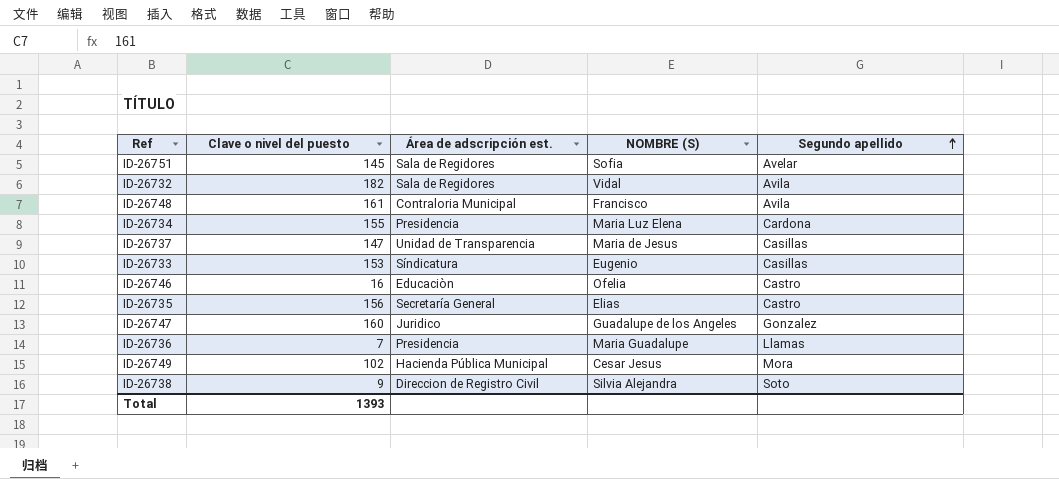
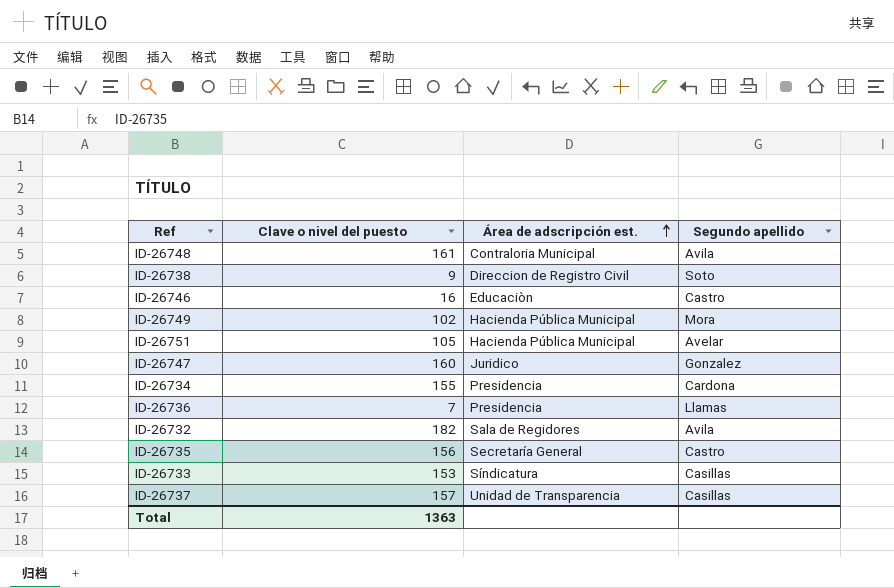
row order: Segundo apellido ascending -> Área de adscripción est. ascending
column NOMBRE (S) | position: 4 -> none
ID-26751 | Clave o nivel del puesto: 145 -> 105
ID-26751 | Área de adscripción est.: Sala de Regidores -> Hacienda Pública Municipal
ID-26737 | Clave o nivel del puesto: 147 -> 157
Total | Clave o nivel del puesto: 1393 -> 1363

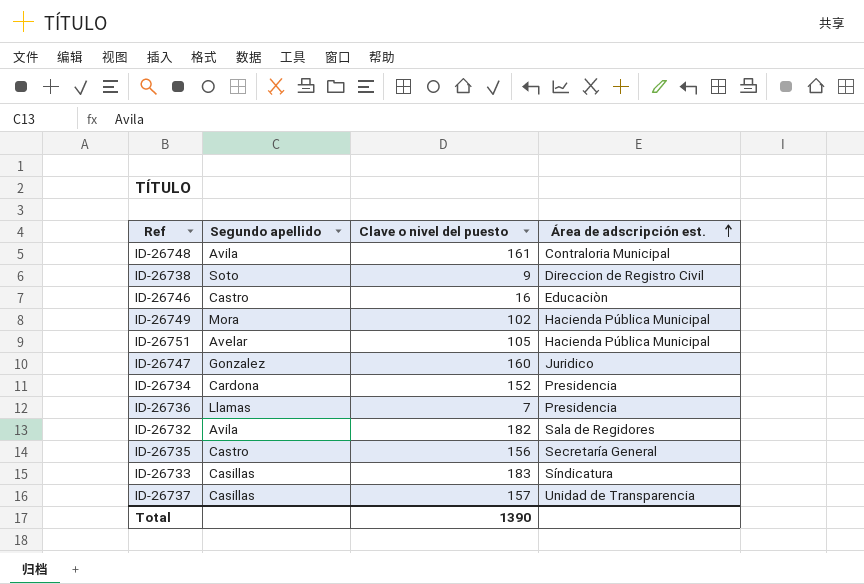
column Segundo apellido | position: 4 -> 2
ID-26734 | Clave o nivel del puesto: 155 -> 152
ID-26733 | Clave o nivel del puesto: 153 -> 183
Total | Clave o nivel del puesto: 1363 -> 1390

